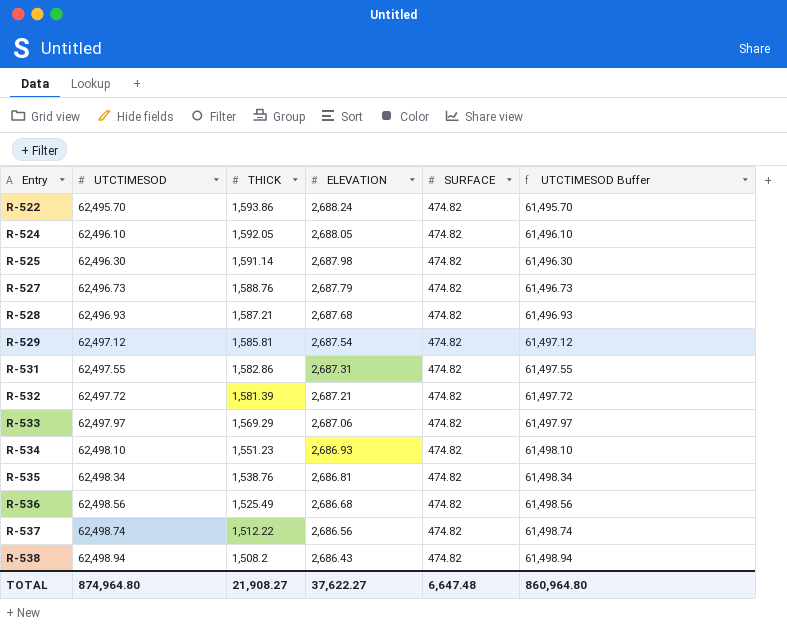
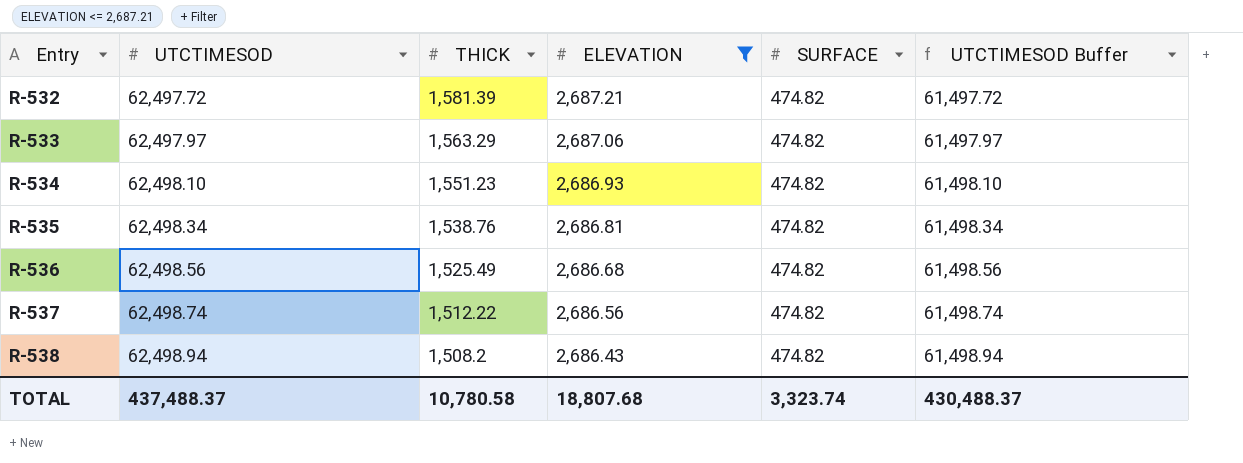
filter: none -> ELEVATION <= 2,687.21
R-533 | THICK: 1,569.29 -> 1,563.29
TOTAL | UTCTIMESOD: 874,964.80 -> 437,488.37
TOTAL | THICK: 21,908.27 -> 10,780.58
TOTAL | ELEVATION: 37,622.27 -> 18,807.68
TOTAL | SURFACE: 6,647.48 -> 3,323.74
TOTAL | UTCTIMESOD Buffer: 860,964.80 -> 430,488.37

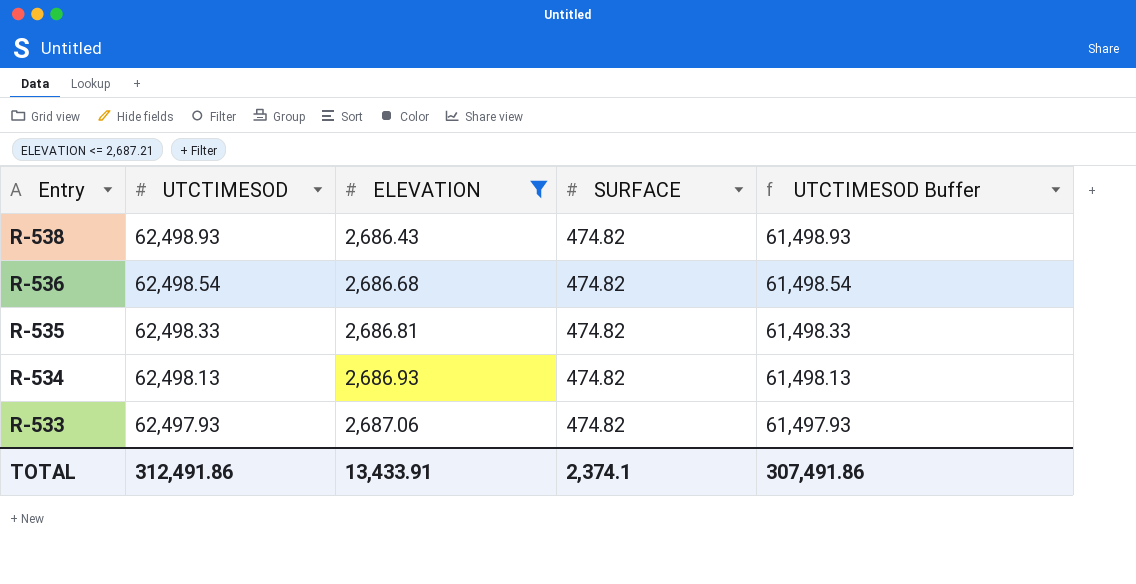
row order: Entry ascending -> Entry descending
column THICK | position: 3 -> none
row R-532: 62,497.72 | 1,581.39 | 2,687.21 | 474.82 | 61,497.72 -> none
row R-537: 62,498.74 | 1,512.22 | 2,686.56 | 474.82 | 61,498.74 -> none
R-538 | UTCTIMESOD: 62,498.94 -> 62,498.93
R-538 | UTCTIMESOD Buffer: 61,498.94 -> 61,498.93
R-536 | UTCTIMESOD: 62,498.56 -> 62,498.54
R-536 | UTCTIMESOD Buffer: 61,498.56 -> 61,498.54
R-535 | UTCTIMESOD: 62,498.34 -> 62,498.33
R-535 | UTCTIMESOD Buffer: 61,498.34 -> 61,498.33
R-534 | UTCTIMESOD: 62,498.10 -> 62,498.13
R-534 | UTCTIMESOD Buffer: 61,498.10 -> 61,498.13
R-533 | UTCTIMESOD: 62,497.97 -> 62,497.93
R-533 | UTCTIMESOD Buffer: 61,497.97 -> 61,497.93
TOTAL | UTCTIMESOD: 437,488.37 -> 312,491.86
TOTAL | ELEVATION: 18,807.68 -> 13,433.91
TOTAL | SURFACE: 3,323.74 -> 2,374.1
TOTAL | UTCTIMESOD Buffer: 430,488.37 -> 307,491.86

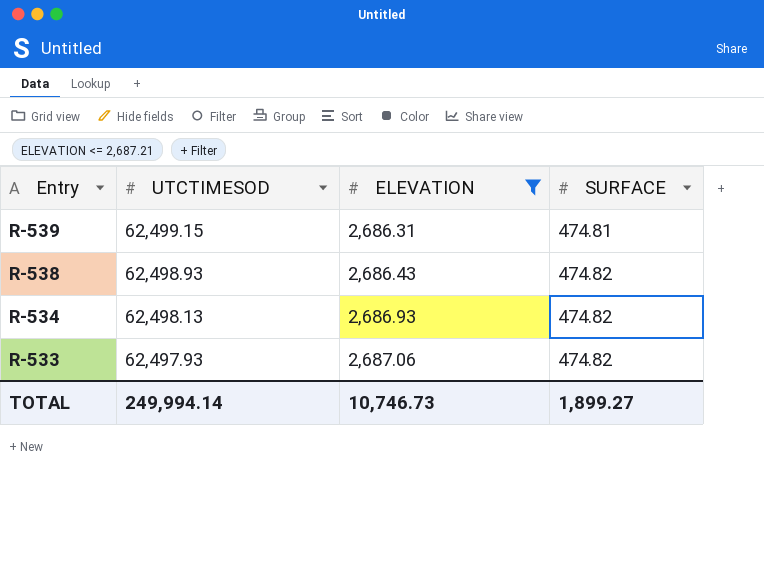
column UTCTIMESOD Buffer | formula: [UTCTIMESOD] - 1000 -> none
row R-536: 62,498.54 | 2,686.68 | 474.82 | 61,498.54 -> none
row R-535: 62,498.33 | 2,686.81 | 474.82 | 61,498.33 -> none
row R-539: none -> 62,499.15 | 2,686.31 | 474.81
TOTAL | UTCTIMESOD: 312,491.86 -> 249,994.14
TOTAL | ELEVATION: 13,433.91 -> 10,746.73
TOTAL | SURFACE: 2,374.1 -> 1,899.27

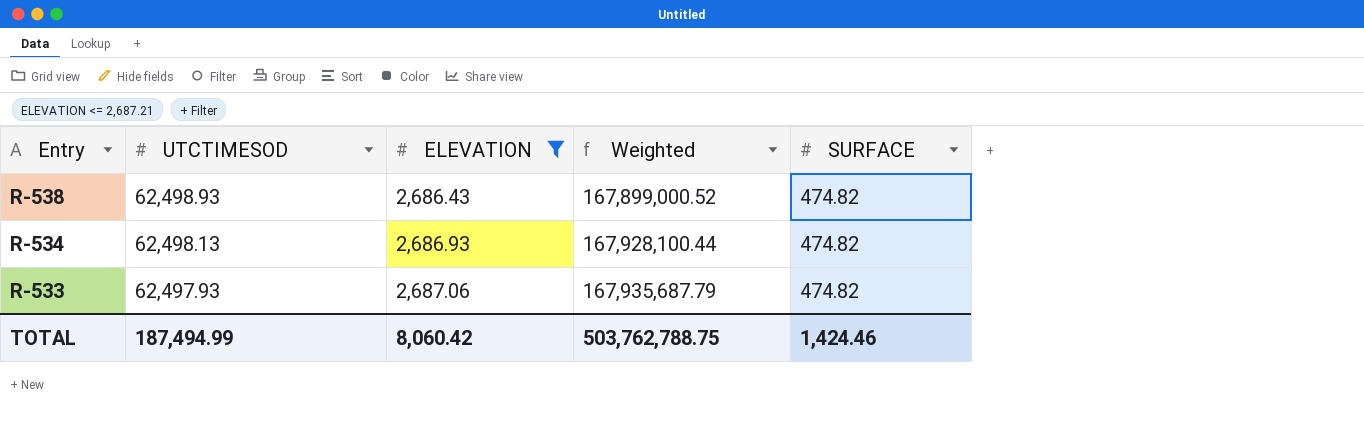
column Weighted | formula: none -> [UTCTIMESOD] * [ELEVATION]
row R-539: 62,499.15 | 2,686.31 | 474.81 -> none
TOTAL | UTCTIMESOD: 249,994.14 -> 187,494.99
TOTAL | ELEVATION: 10,746.73 -> 8,060.42
TOTAL | SURFACE: 1,899.27 -> 1,424.46

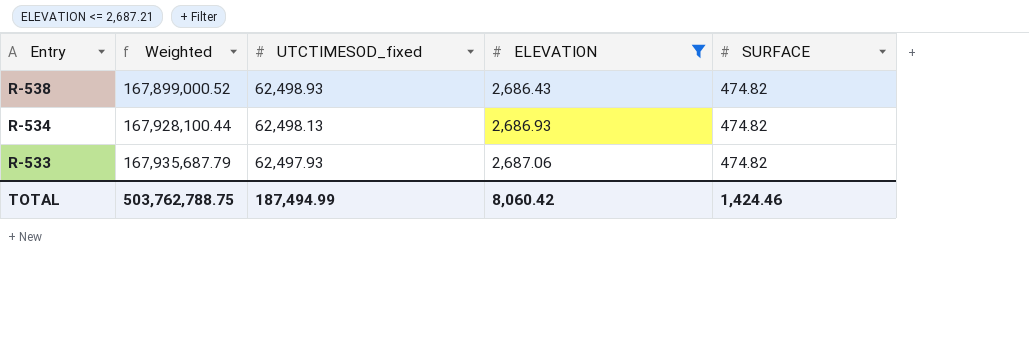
column Weighted | position: 4 -> 2
column name: UTCTIMESOD -> UTCTIMESOD_fixed

